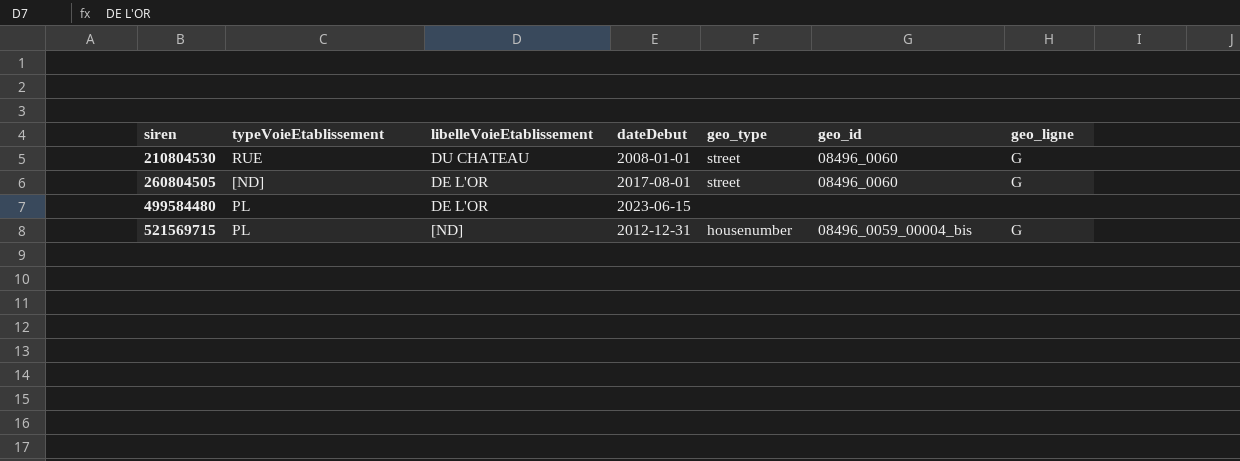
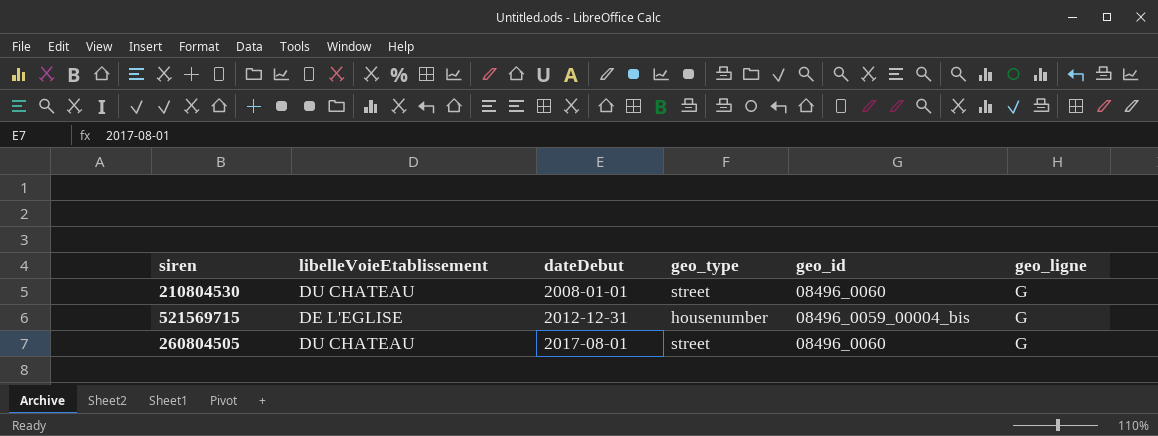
row order: siren ascending -> dateDebut ascending
column typeVoieEtablissement | position: 2 -> none
row 499584480: PL | DE L'OR | 2023-06-15 | none | none | none -> none
521569715 | libelleVoieEtablissement: [ND] -> DE L'EGLISE
260804505 | libelleVoieEtablissement: DE L'OR -> DU CHATEAU

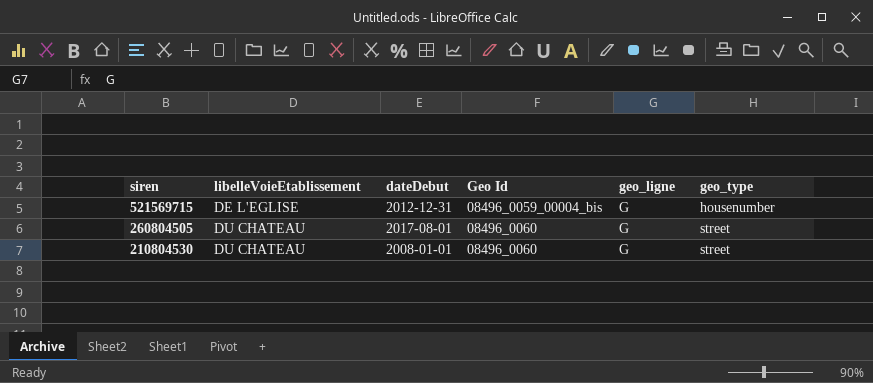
row order: dateDebut ascending -> siren descending
column name: geo_id -> Geo Id
column geo_type | position: 4 -> 6

